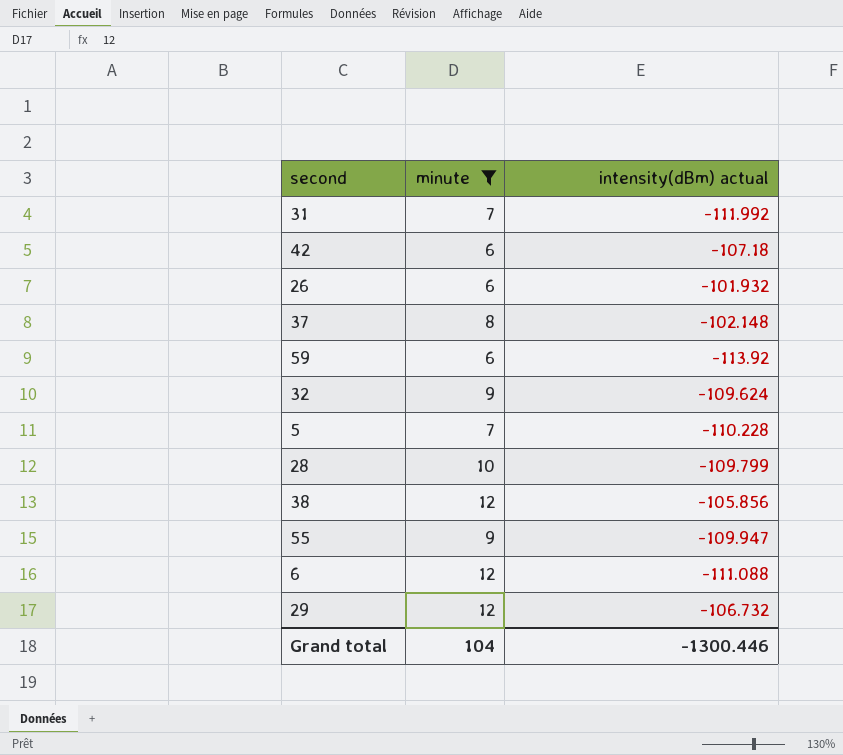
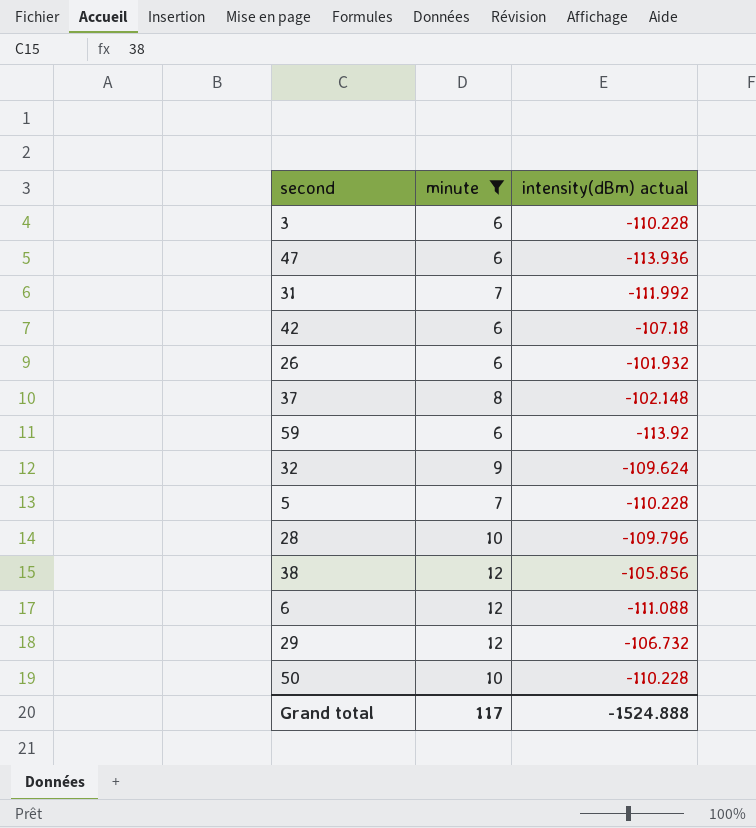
row 55: 9 | -109.947 -> none
row 3: none -> 6 | -110.228
row 47: none -> 6 | -113.936
28 | intensity(dBm) actual: -109.799 -> -109.796
row 50: none -> 10 | -110.228
Grand total | minute: 104 -> 117
Grand total | intensity(dBm) actual: -1300.446 -> -1524.888

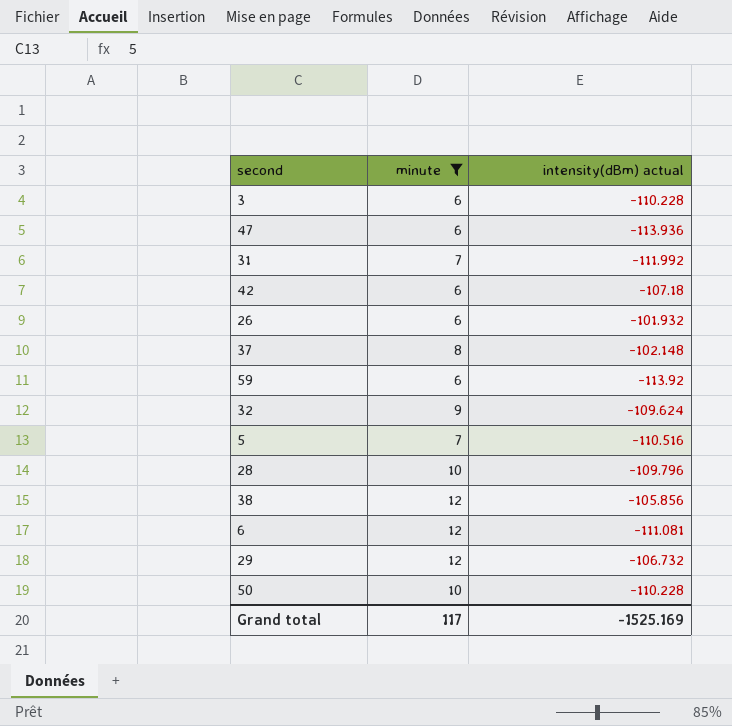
5 | intensity(dBm) actual: -110.228 -> -110.516
6 | intensity(dBm) actual: -111.088 -> -111.081
Grand total | intensity(dBm) actual: -1524.888 -> -1525.169

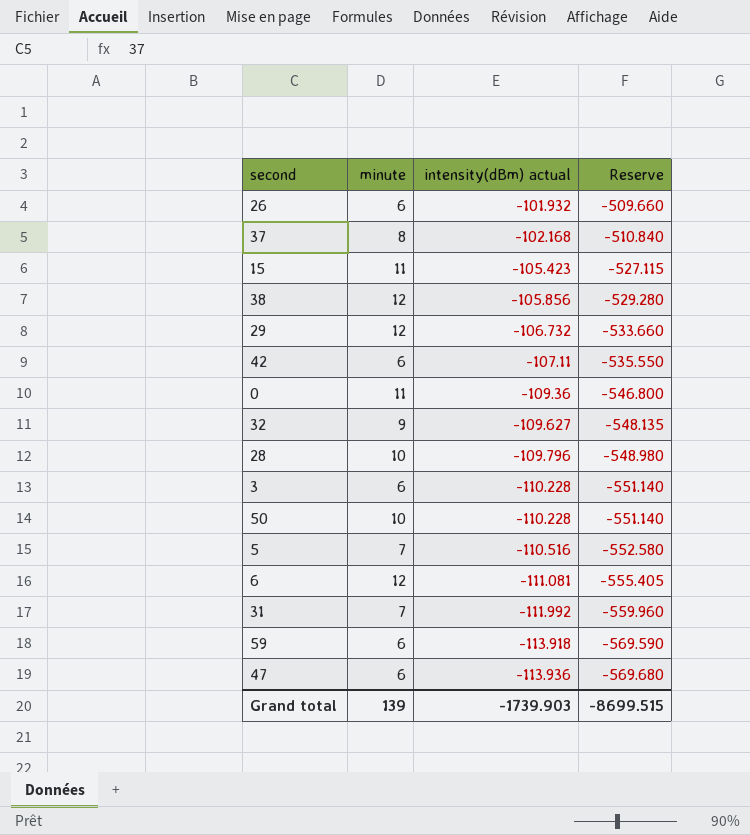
filter: minute != 11 -> none
row order: none -> intensity(dBm) actual descending
column Reserve | formula: none -> [intensity(dBm) actual] * 5
37 | intensity(dBm) actual: -102.148 -> -102.168
42 | intensity(dBm) actual: -107.18 -> -107.11
32 | intensity(dBm) actual: -109.624 -> -109.627
59 | intensity(dBm) actual: -113.92 -> -113.918
Grand total | minute: 117 -> 139
Grand total | intensity(dBm) actual: -1525.169 -> -1739.903

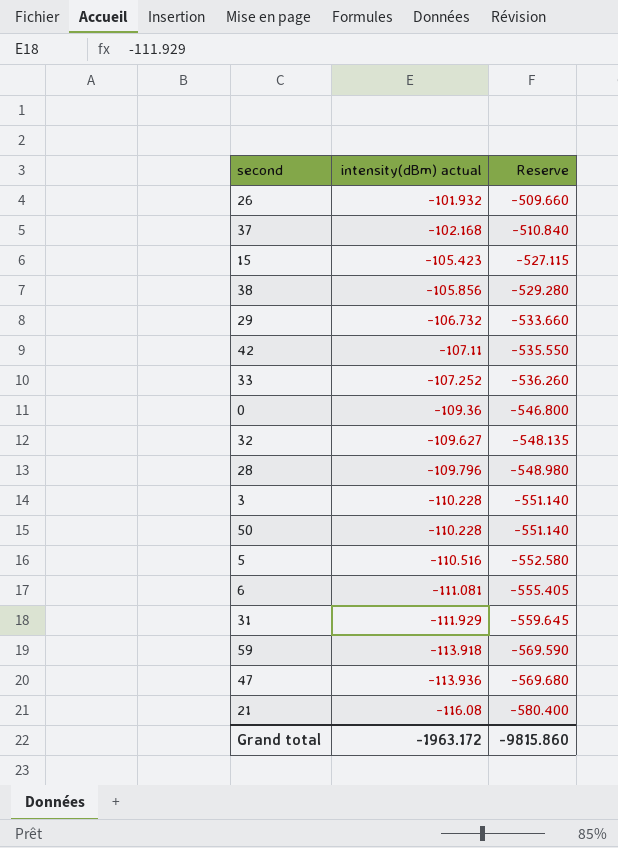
column minute | position: 2 -> none
row 33: none -> -107.252 | -536.260
31 | intensity(dBm) actual: -111.992 -> -111.929
31 | Reserve: -559.960 -> -559.645
row 21: none -> -116.08 | -580.400
Grand total | intensity(dBm) actual: -1739.903 -> -1963.172
Grand total | Reserve: -8699.515 -> -9815.860

